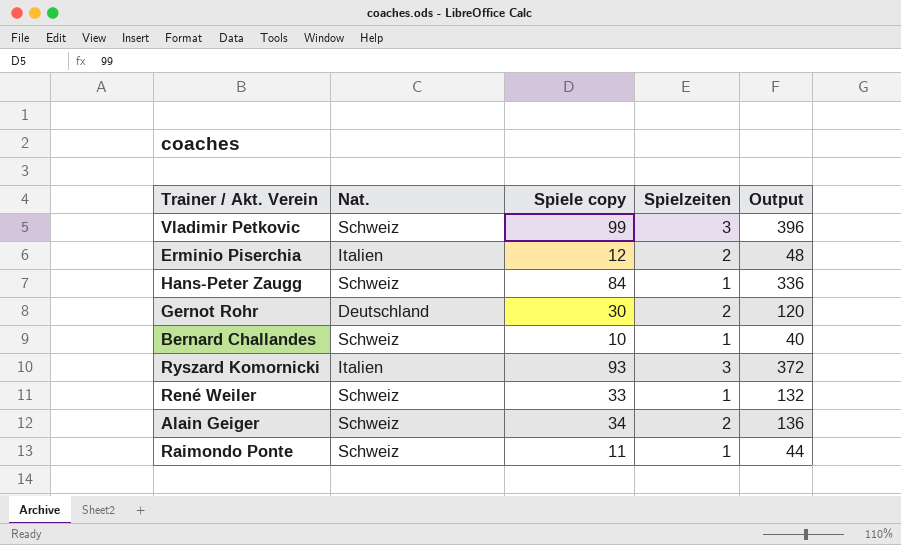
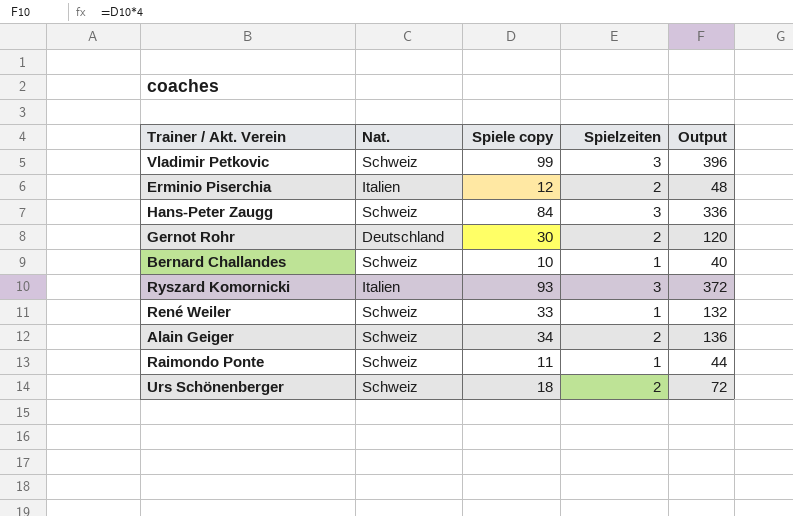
Hans-Peter Zaugg | Spielzeiten: 1 -> 3
row Urs Schönenberger: none -> Schweiz | 18 | 2 | 72

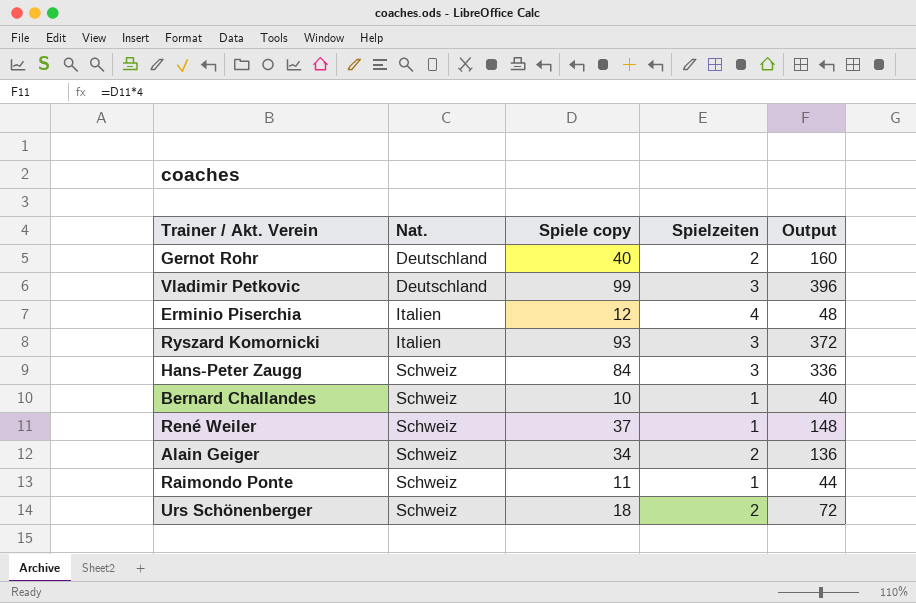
row order: none -> Nat. ascending
Gernot Rohr | Spiele copy: 30 -> 40
Gernot Rohr | Output: 120 -> 160
Vladimir Petkovic | Nat.: Schweiz -> Deutschland
Erminio Piserchia | Spielzeiten: 2 -> 4
René Weiler | Spiele copy: 33 -> 37
René Weiler | Output: 132 -> 148

